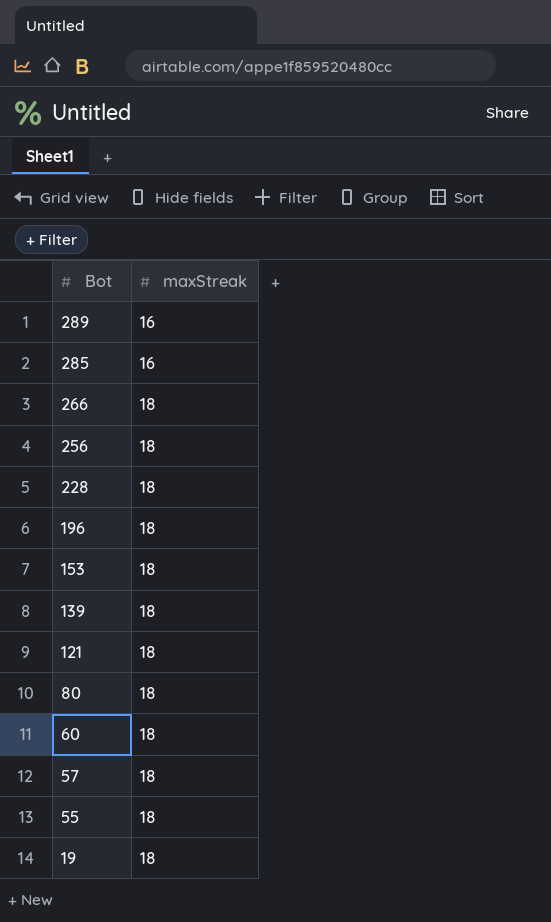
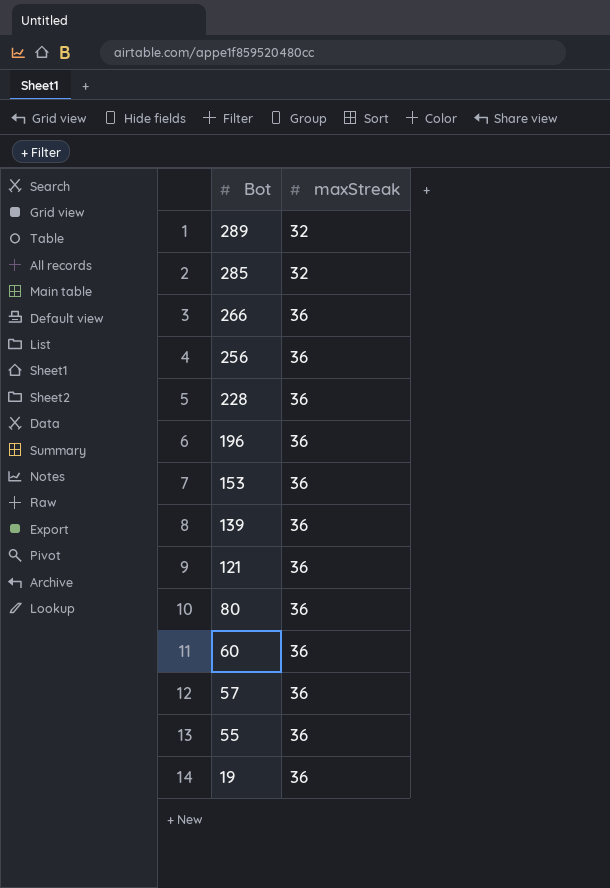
289 | maxStreak: 16 -> 32
285 | maxStreak: 16 -> 32
266 | maxStreak: 18 -> 36
256 | maxStreak: 18 -> 36
228 | maxStreak: 18 -> 36
196 | maxStreak: 18 -> 36
153 | maxStreak: 18 -> 36
139 | maxStreak: 18 -> 36
121 | maxStreak: 18 -> 36
80 | maxStreak: 18 -> 36
60 | maxStreak: 18 -> 36
57 | maxStreak: 18 -> 36
55 | maxStreak: 18 -> 36
19 | maxStreak: 18 -> 36

